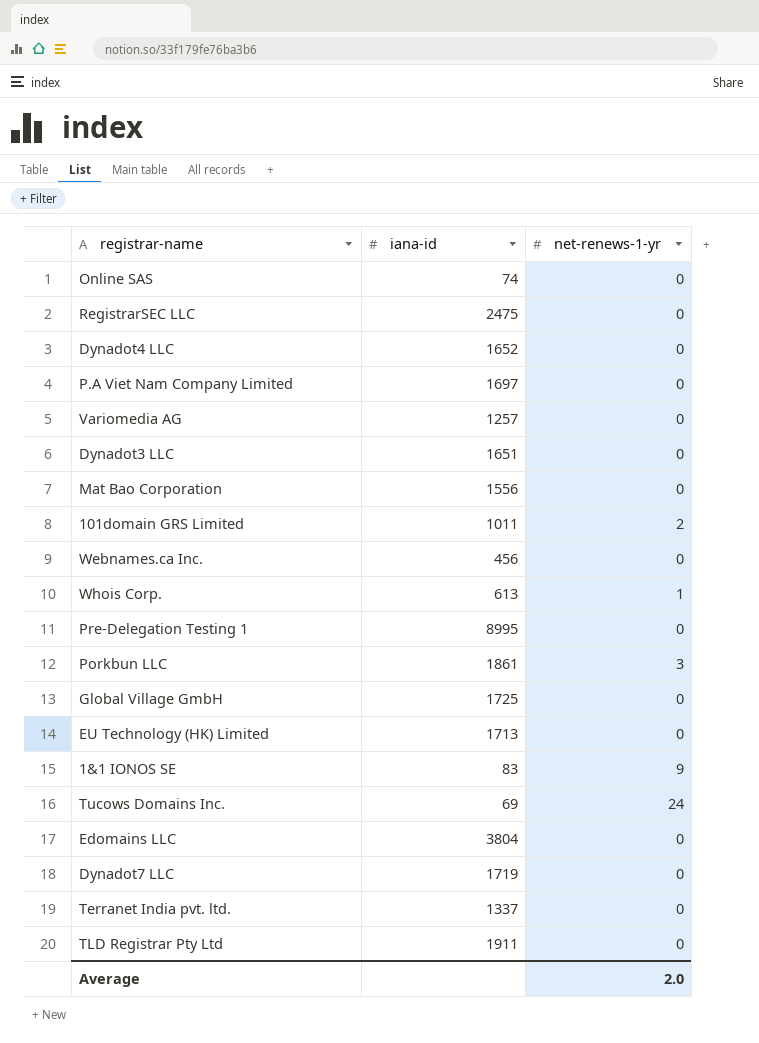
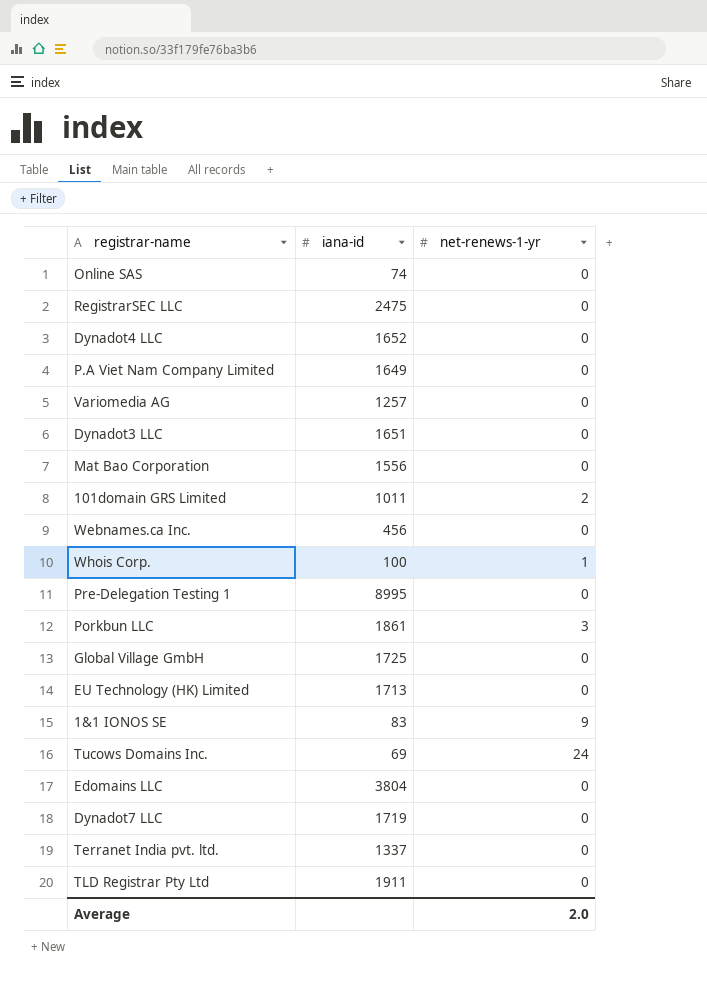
P.A Viet Nam Company Limited | iana-id: 1697 -> 1649
Whois Corp. | iana-id: 613 -> 100

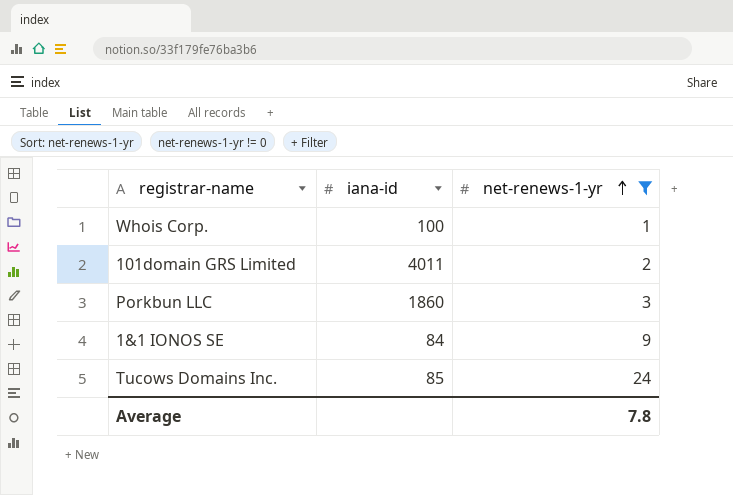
filter: none -> net-renews-1-yr != 0
row order: none -> net-renews-1-yr ascending
101domain GRS Limited | iana-id: 1011 -> 4011
Porkbun LLC | iana-id: 1861 -> 1860
1&1 IONOS SE | iana-id: 83 -> 84
Tucows Domains Inc. | iana-id: 69 -> 85
Average | net-renews-1-yr: 2.0 -> 7.8

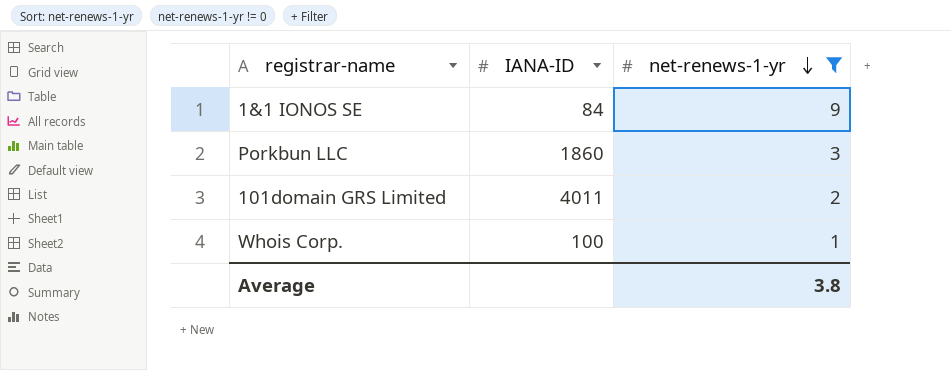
row order: net-renews-1-yr ascending -> net-renews-1-yr descending
column name: iana-id -> IANA-ID
row Tucows Domains Inc.: 85 | 24 -> none
Average | net-renews-1-yr: 7.8 -> 3.8

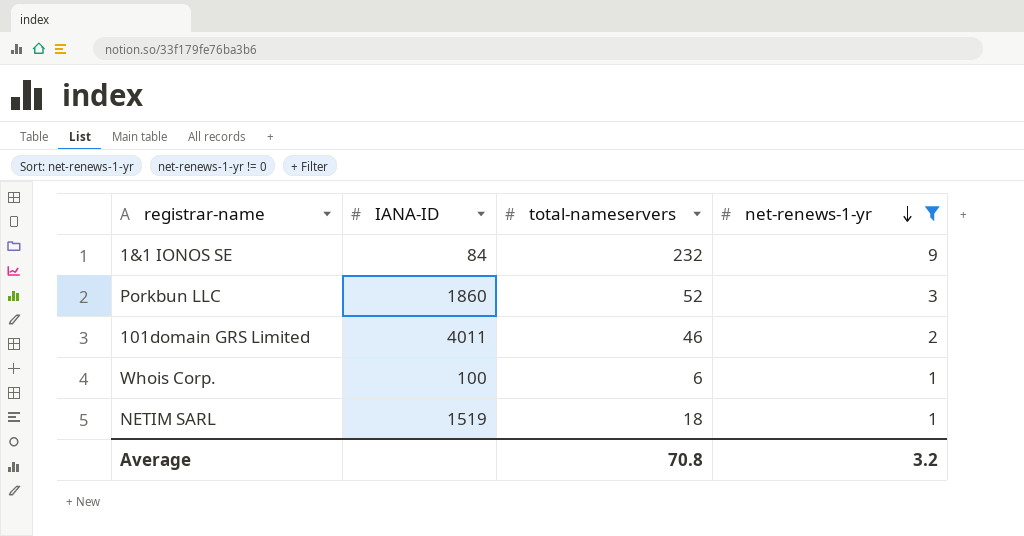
column total-nameservers | position: none -> 3
row NETIM SARL: none -> 1519 | 18 | 1
Average | net-renews-1-yr: 3.8 -> 3.2

